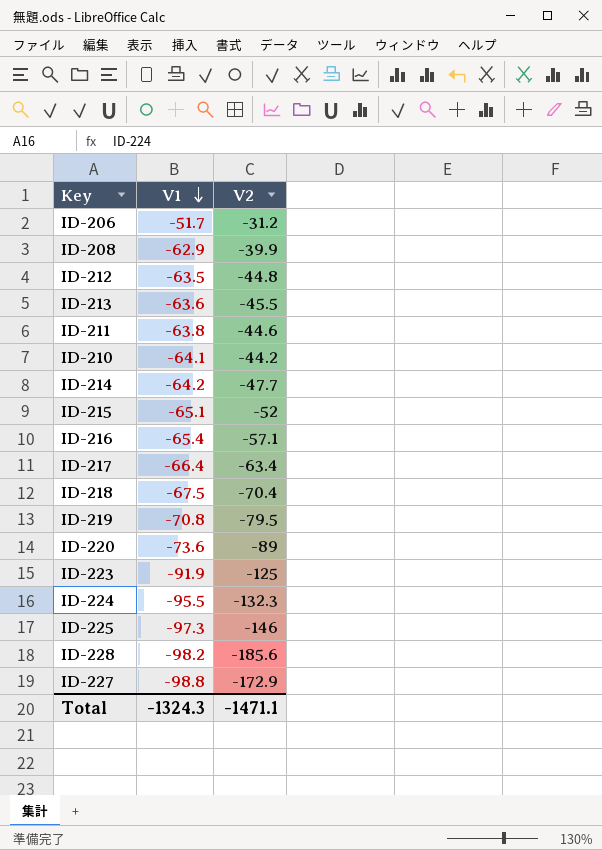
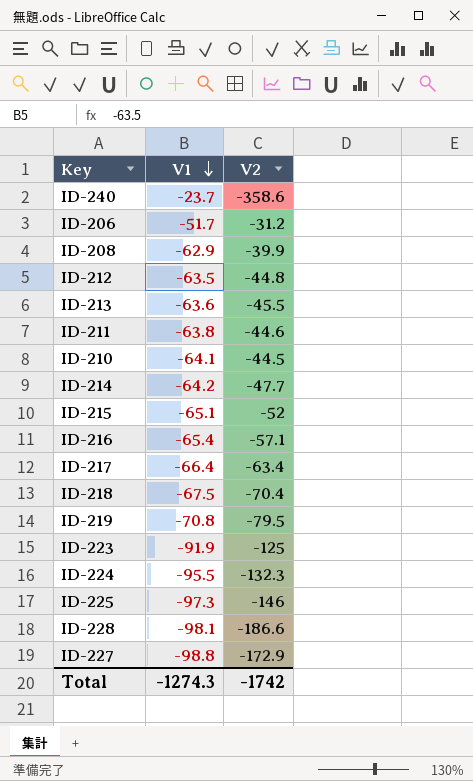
row ID-220: -73.6 | -89 -> none
row ID-240: none -> -23.7 | -358.6
ID-210 | V2: -44.2 -> -44.5
ID-228 | V1: -98.2 -> -98.1
ID-228 | V2: -185.6 -> -186.6
Total | V1: -1324.3 -> -1274.3
Total | V2: -1471.1 -> -1742

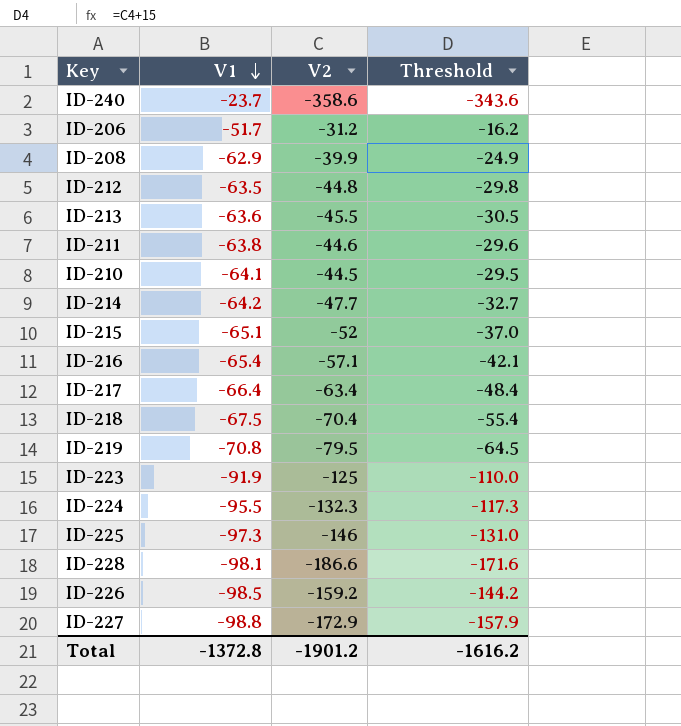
column Threshold | formula: none -> [V2] + 15
row ID-226: none -> -98.5 | -159.2 | -144.2
Total | V1: -1274.3 -> -1372.8
Total | V2: -1742 -> -1901.2

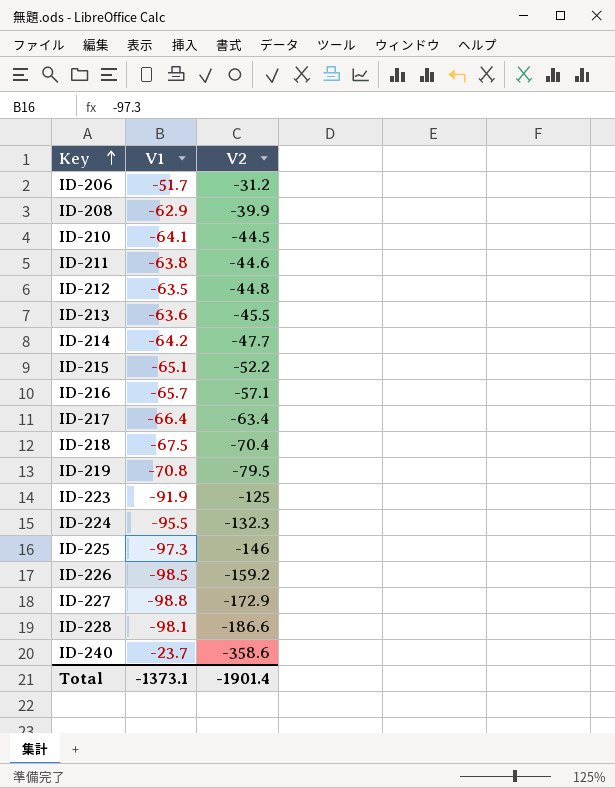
row order: V1 descending -> Key ascending
column Threshold | formula: [V2] + 15 -> none
ID-215 | V2: -52 -> -52.2
ID-216 | V1: -65.4 -> -65.7
Total | V1: -1372.8 -> -1373.1
Total | V2: -1901.2 -> -1901.4

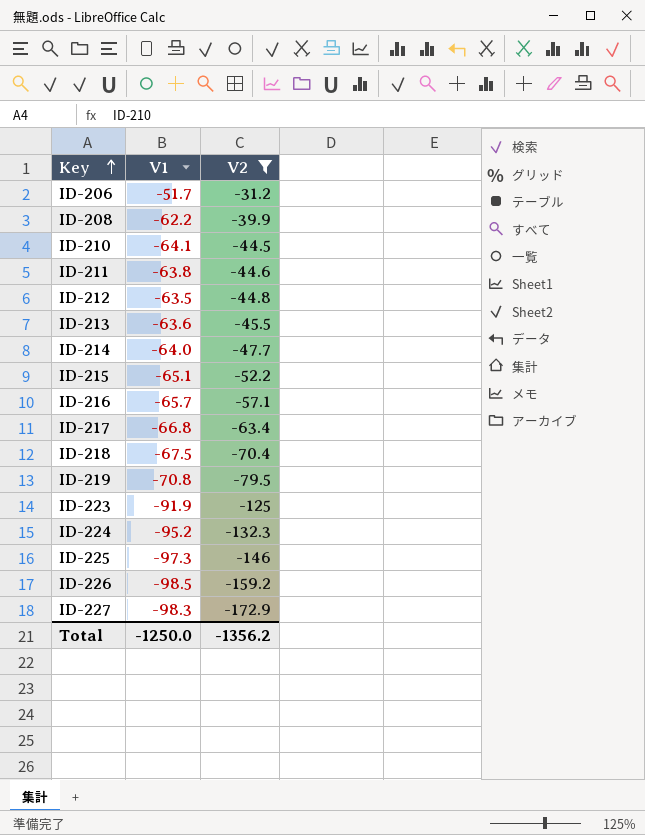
filter: none -> V2 >= -172.9
ID-208 | V1: -62.9 -> -62.2
ID-214 | V1: -64.2 -> -64.0
ID-217 | V1: -66.4 -> -66.8
ID-224 | V1: -95.5 -> -95.2
ID-227 | V1: -98.8 -> -98.3
Total | V1: -1373.1 -> -1250.0
Total | V2: -1901.4 -> -1356.2

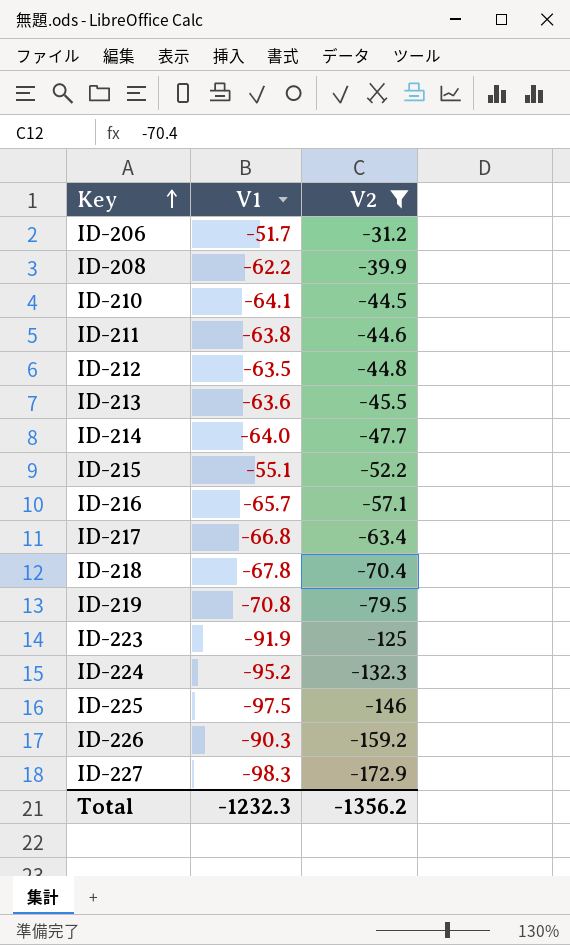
ID-215 | V1: -65.1 -> -55.1
ID-218 | V1: -67.5 -> -67.8
ID-225 | V1: -97.3 -> -97.5
ID-226 | V1: -98.5 -> -90.3
Total | V1: -1250.0 -> -1232.3

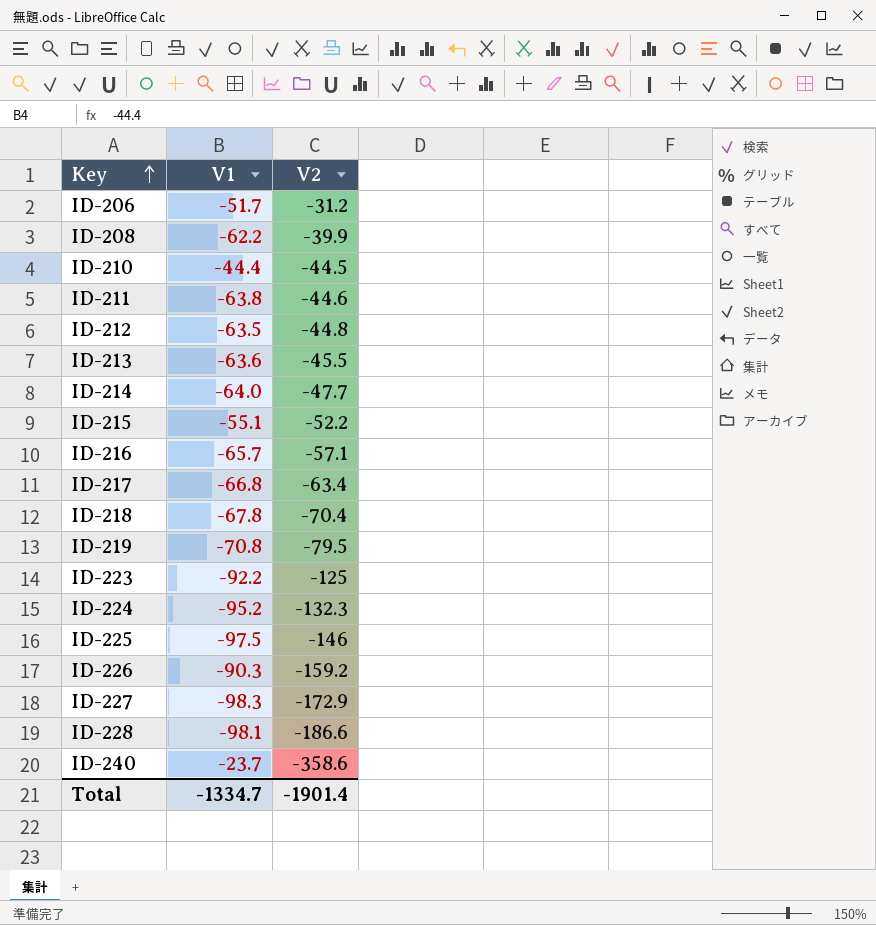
filter: V2 >= -172.9 -> none
ID-210 | V1: -64.1 -> -44.4
ID-223 | V1: -91.9 -> -92.2
Total | V1: -1232.3 -> -1334.7
Total | V2: -1356.2 -> -1901.4

